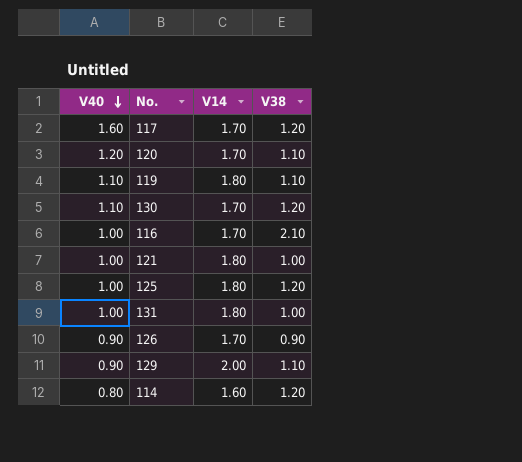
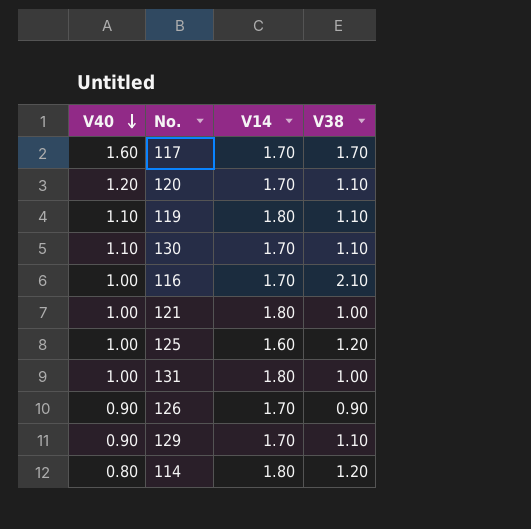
117 | V38: 1.20 -> 1.70
130 | V38: 1.20 -> 1.10
125 | V14: 1.80 -> 1.60
129 | V14: 2.00 -> 1.70
114 | V14: 1.60 -> 1.80

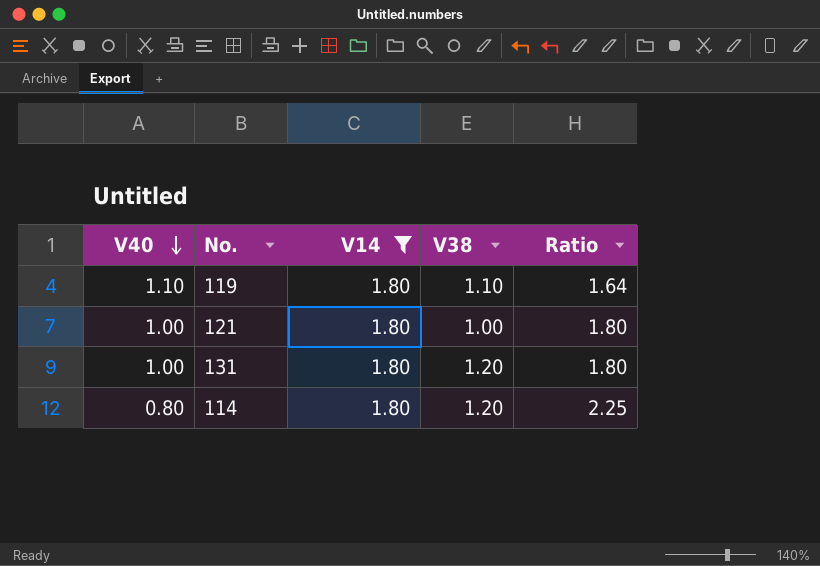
filter: none -> V14 = 1.80
column Ratio | formula: none -> [V14] / [V40]
131 | V38: 1.00 -> 1.20

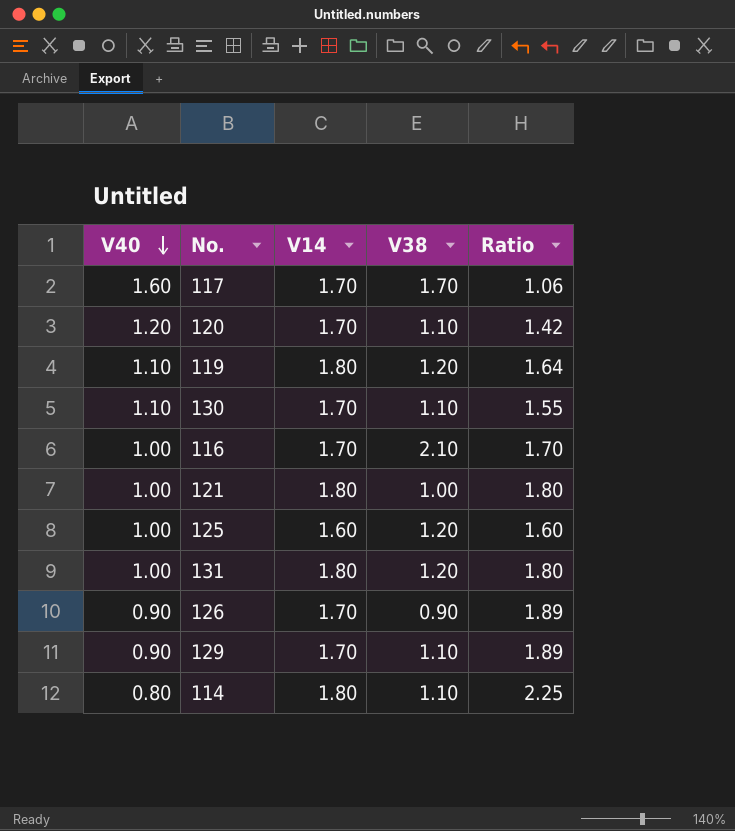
filter: V14 = 1.80 -> none
119 | V38: 1.10 -> 1.20
114 | V38: 1.20 -> 1.10

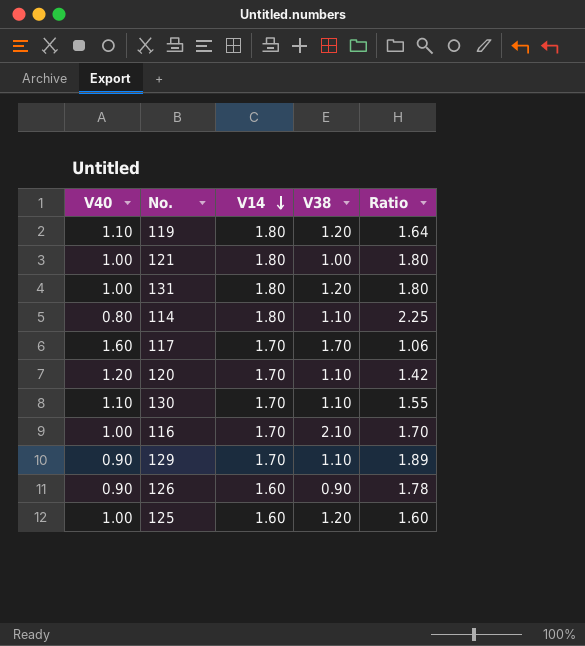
row order: V40 descending -> V14 descending
126 | V14: 1.70 -> 1.60
126 | Ratio: 1.89 -> 1.78

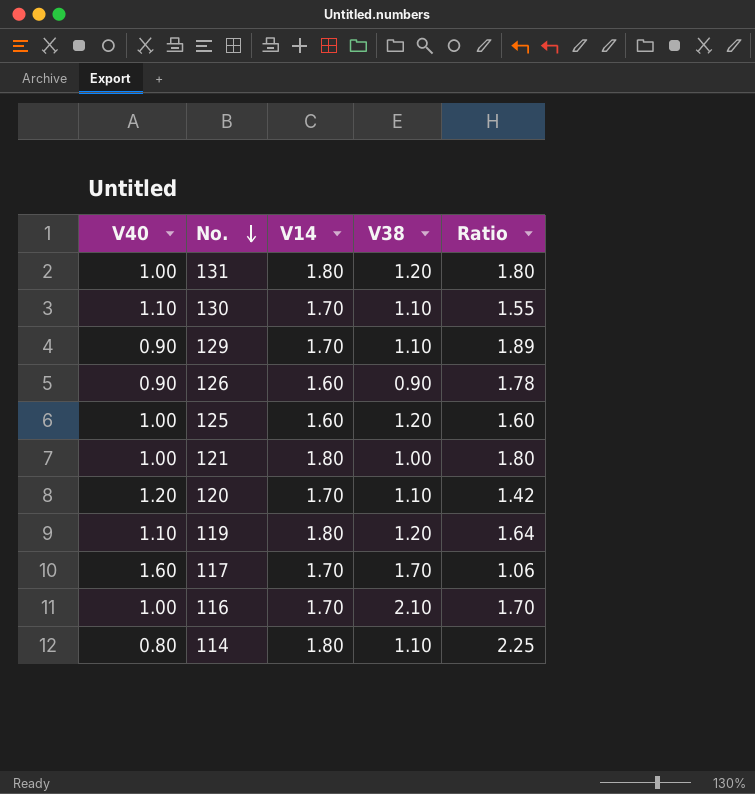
row order: V14 descending -> No. descending

